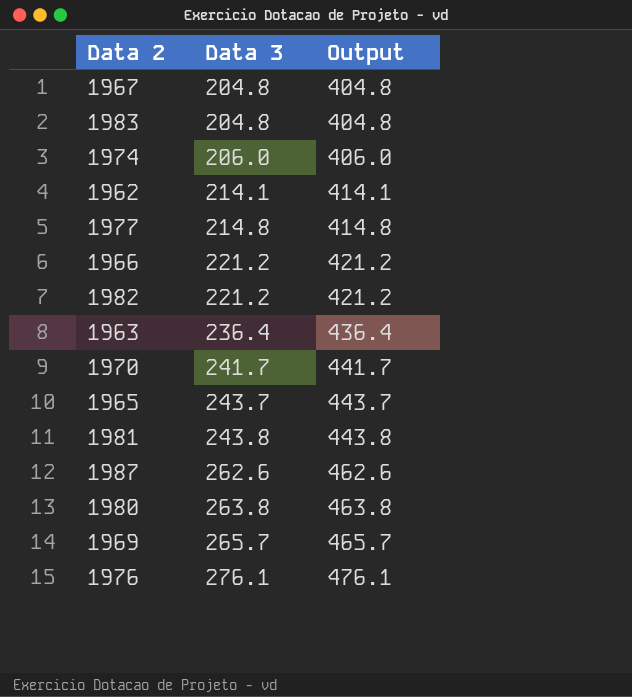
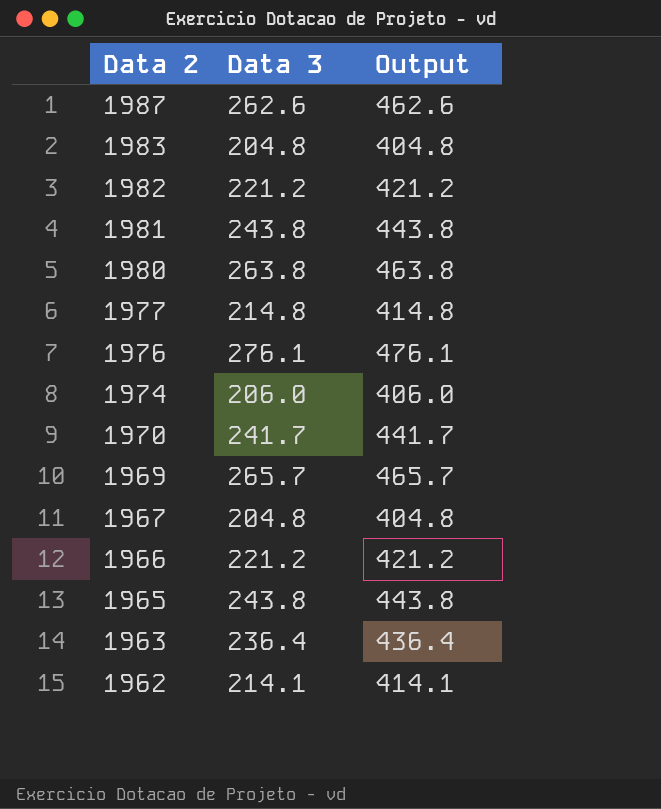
row order: Data 3 ascending -> Data 2 descending
1965 | Data 3: 243.7 -> 243.8
1965 | Output: 443.7 -> 443.8

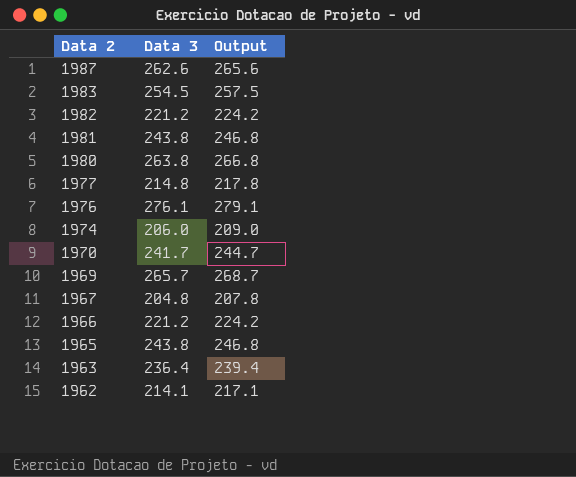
column Output | formula: [Data 3] + 200 -> [Data 3] + 3
1983 | Data 3: 204.8 -> 254.5

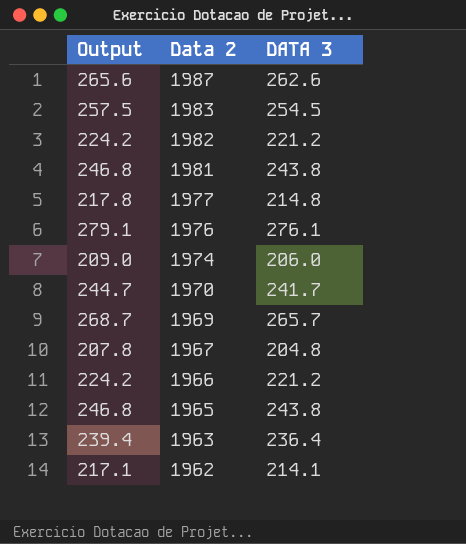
column Output | position: 3 -> 1
column name: Data 3 -> DATA 3
row 1980: 263.8 | 266.8 -> none

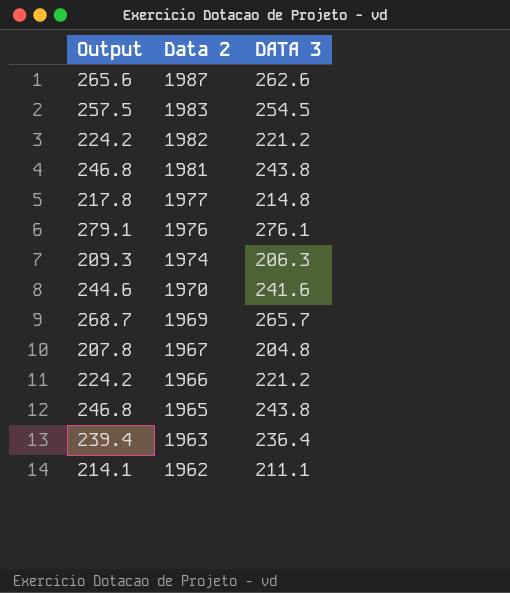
1974 | Output: 209.0 -> 209.3
1974 | DATA 3: 206.0 -> 206.3
1970 | Output: 244.7 -> 244.6
1970 | DATA 3: 241.7 -> 241.6
1962 | Output: 217.1 -> 214.1
1962 | DATA 3: 214.1 -> 211.1

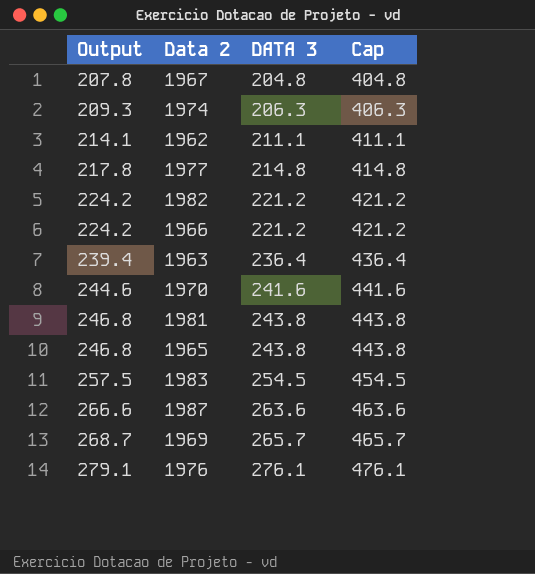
row order: Data 2 descending -> Output ascending
column Cap | formula: none -> [DATA 3] + 200
1987 | Output: 265.6 -> 266.6
1987 | DATA 3: 262.6 -> 263.6

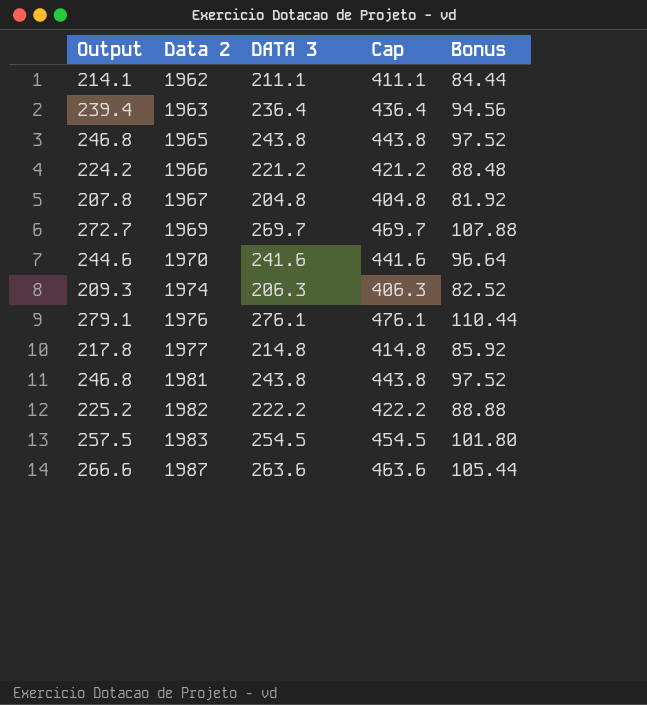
row order: Output ascending -> Data 2 ascending
column Bonus | formula: none -> [DATA 3] * 0.4
1969 | Output: 268.7 -> 272.7
1969 | DATA 3: 265.7 -> 269.7
1969 | Cap: 465.7 -> 469.7
1982 | Output: 224.2 -> 225.2
1982 | DATA 3: 221.2 -> 222.2
1982 | Cap: 421.2 -> 422.2

